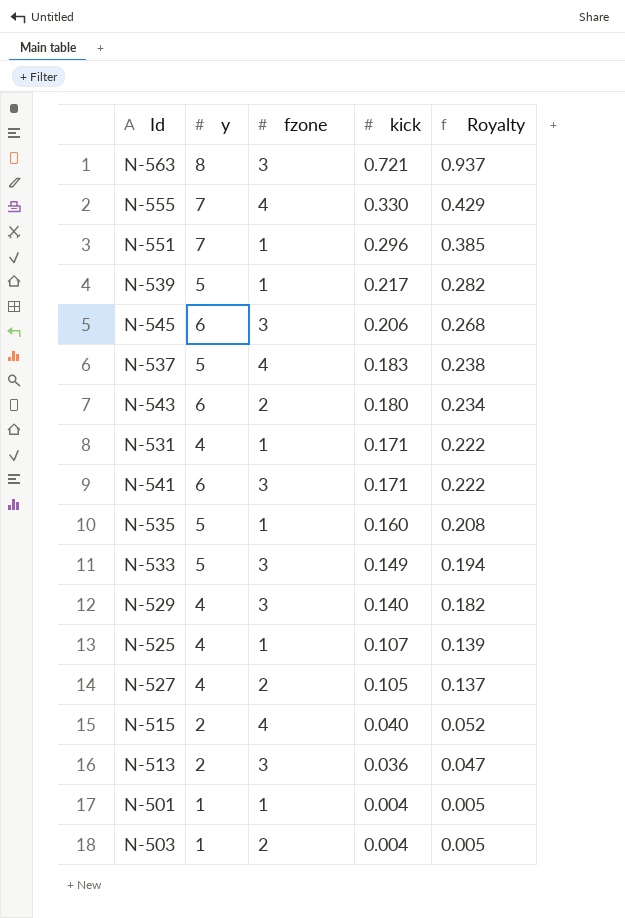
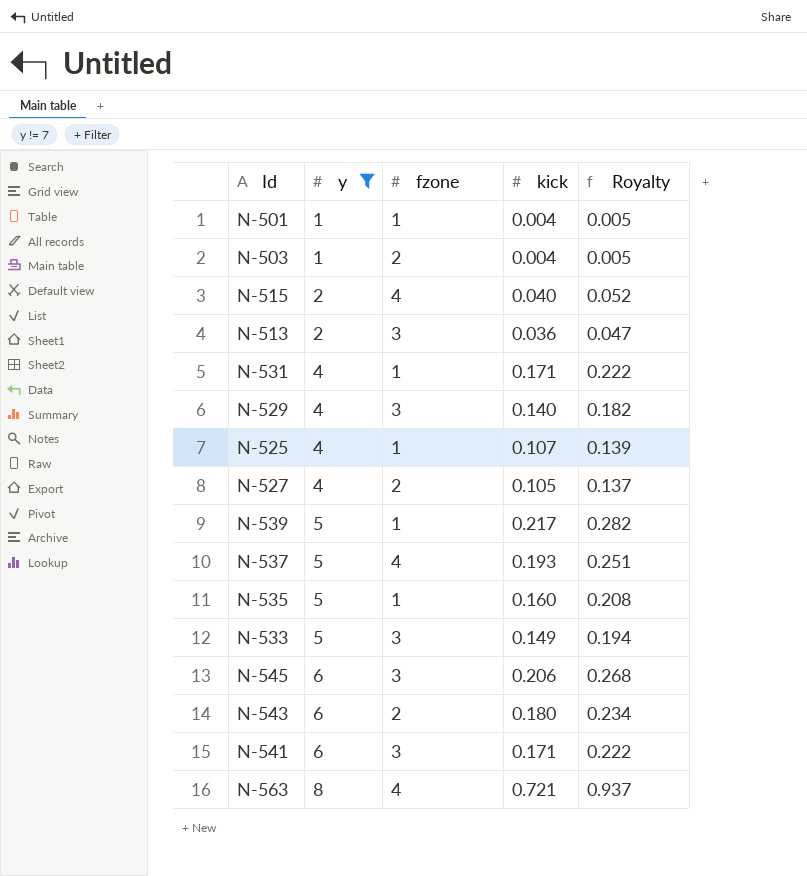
filter: none -> y != 7
row order: kick descending -> y ascending
N-537 | kick: 0.183 -> 0.193
N-537 | Royalty: 0.238 -> 0.251
N-563 | fzone: 3 -> 4

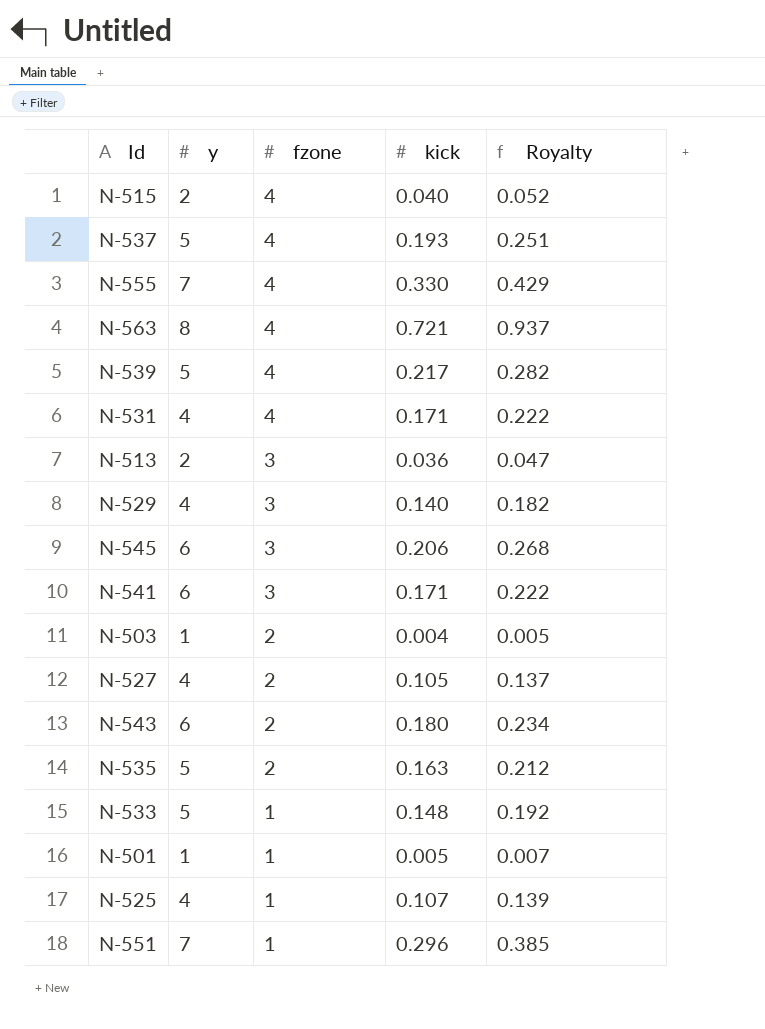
filter: y != 7 -> none
row order: y ascending -> fzone descending
N-539 | fzone: 1 -> 4
N-531 | fzone: 1 -> 4
N-535 | fzone: 1 -> 2
N-535 | kick: 0.160 -> 0.163
N-535 | Royalty: 0.208 -> 0.212
N-533 | fzone: 3 -> 1
N-533 | kick: 0.149 -> 0.148
N-533 | Royalty: 0.194 -> 0.192
N-501 | kick: 0.004 -> 0.005
N-501 | Royalty: 0.005 -> 0.007

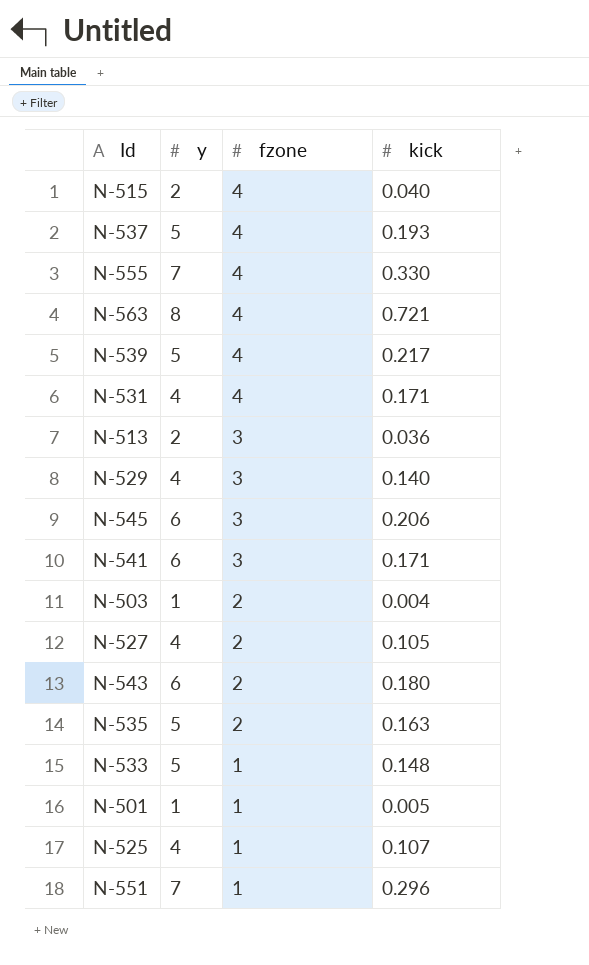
column Royalty | formula: [kick] * 1.3 -> none

